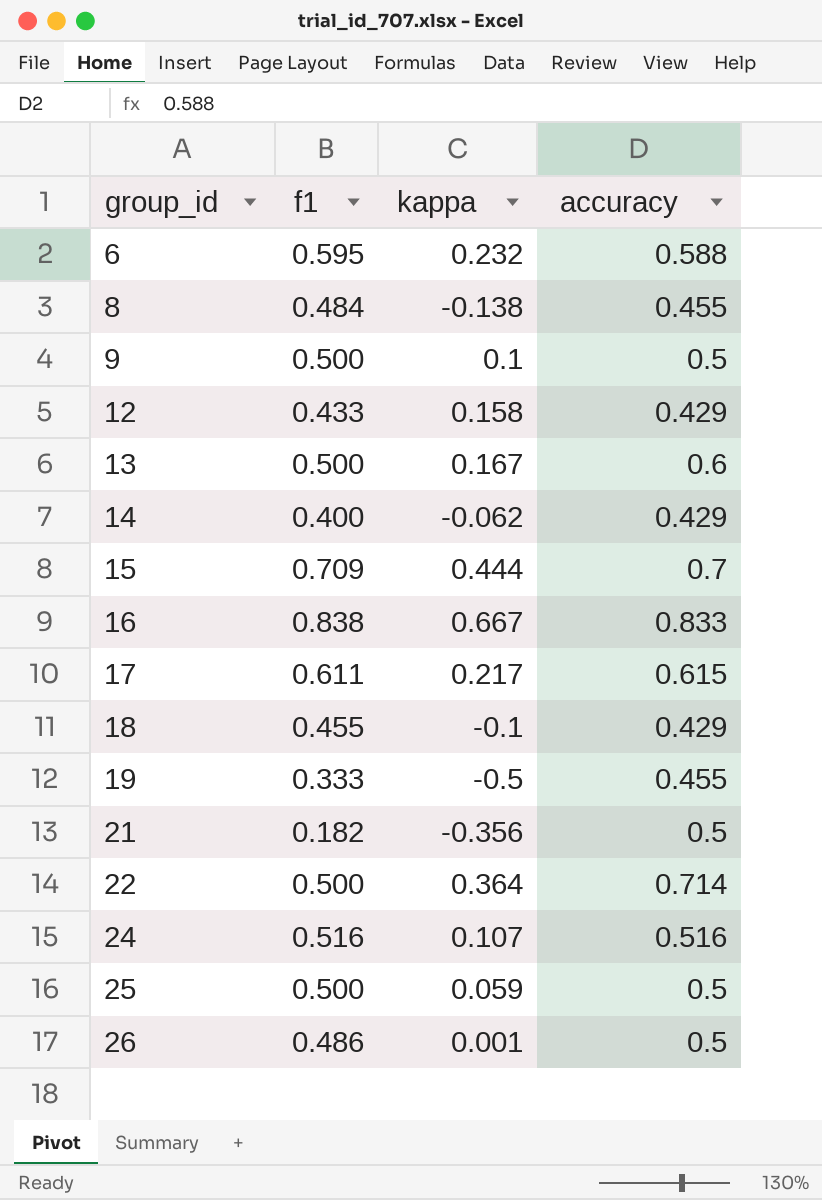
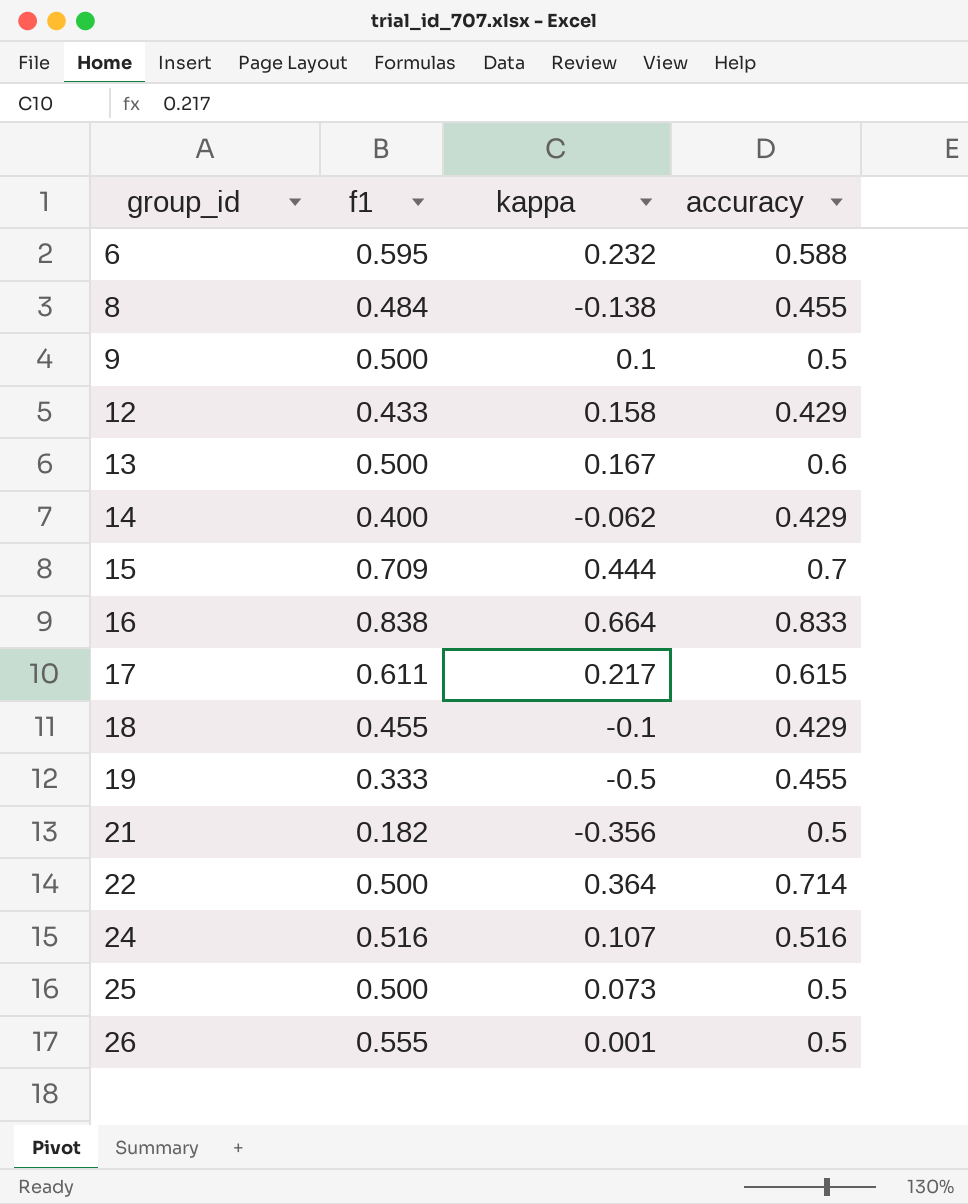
16 | kappa: 0.667 -> 0.664
25 | kappa: 0.059 -> 0.073
26 | f1: 0.486 -> 0.555

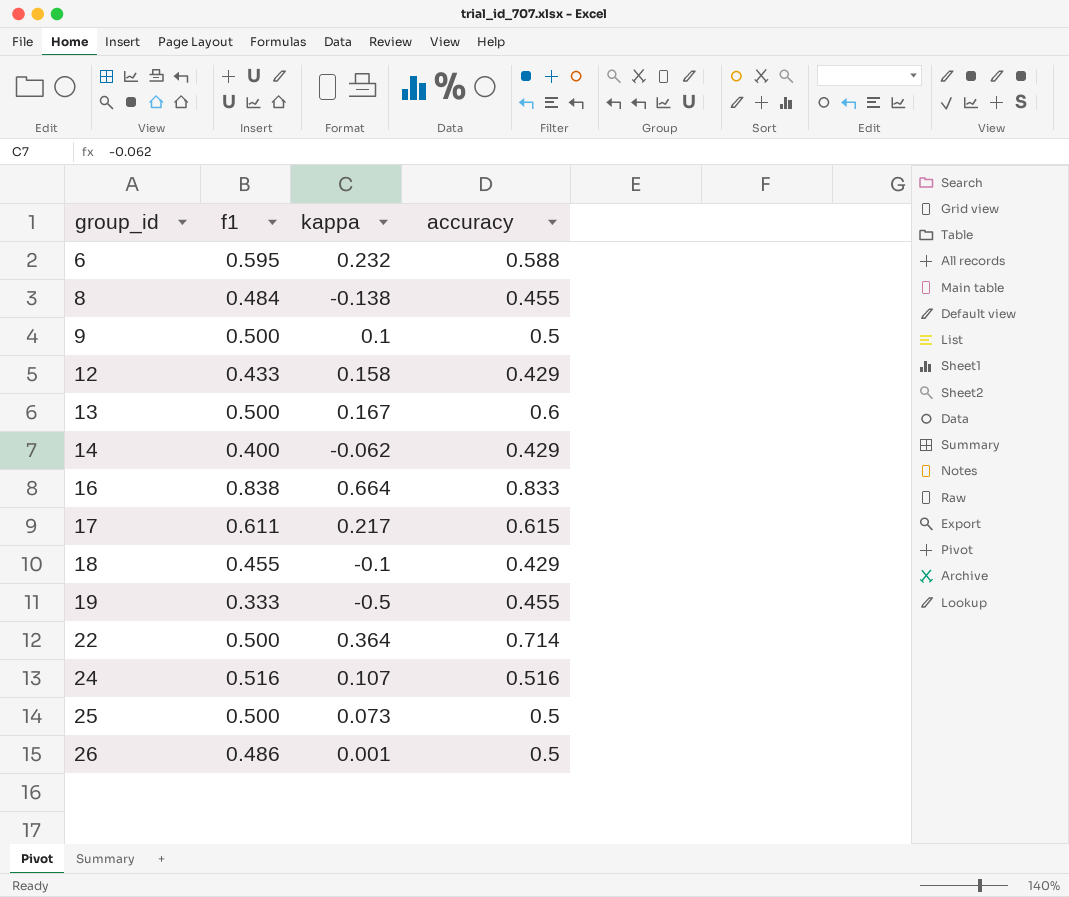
row 15: 0.709 | 0.444 | 0.7 -> none
row 21: 0.182 | -0.356 | 0.5 -> none
26 | f1: 0.555 -> 0.486

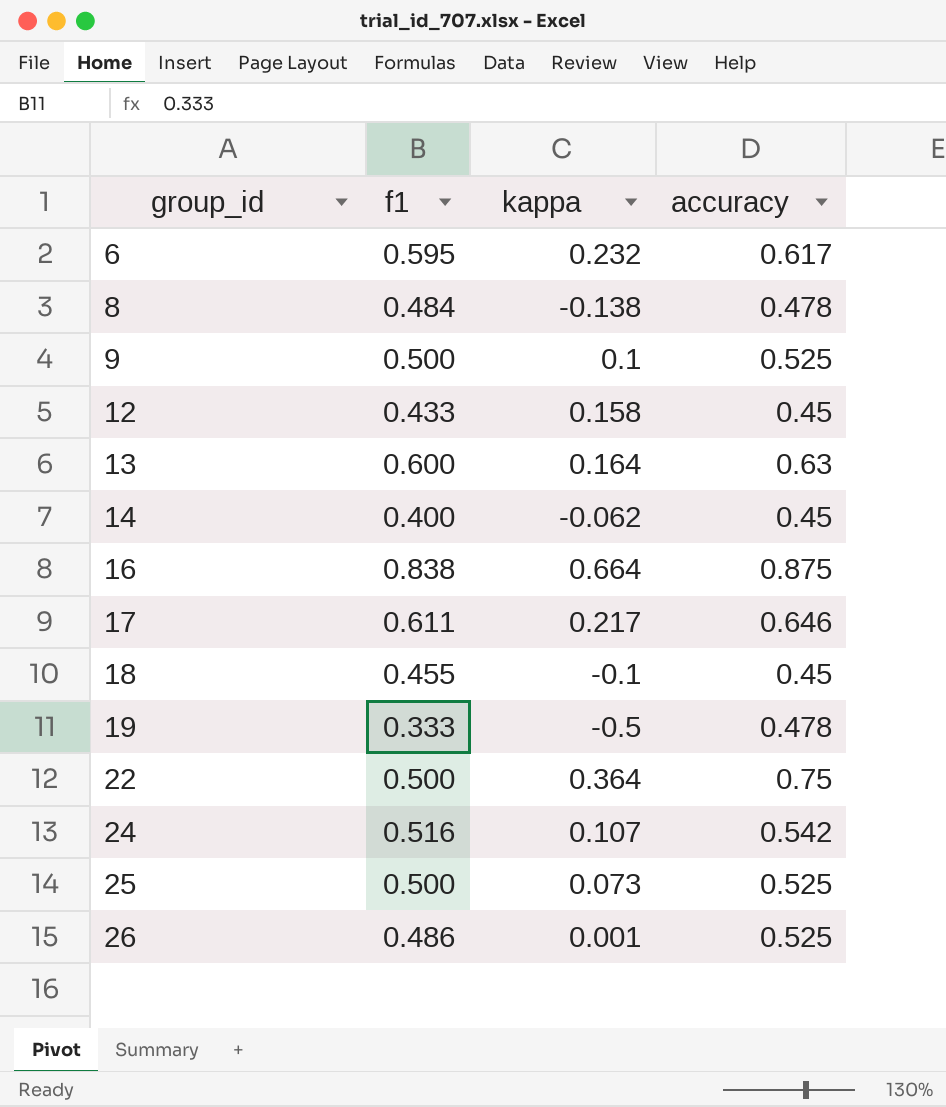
6 | accuracy: 0.588 -> 0.617
8 | accuracy: 0.455 -> 0.478
9 | accuracy: 0.5 -> 0.525
12 | accuracy: 0.429 -> 0.45
13 | f1: 0.500 -> 0.600
13 | kappa: 0.167 -> 0.164
13 | accuracy: 0.6 -> 0.63
14 | accuracy: 0.429 -> 0.45
16 | accuracy: 0.833 -> 0.875
17 | accuracy: 0.615 -> 0.646
18 | accuracy: 0.429 -> 0.45
19 | accuracy: 0.455 -> 0.478
22 | accuracy: 0.714 -> 0.75
24 | accuracy: 0.516 -> 0.542
25 | accuracy: 0.5 -> 0.525
26 | accuracy: 0.5 -> 0.525

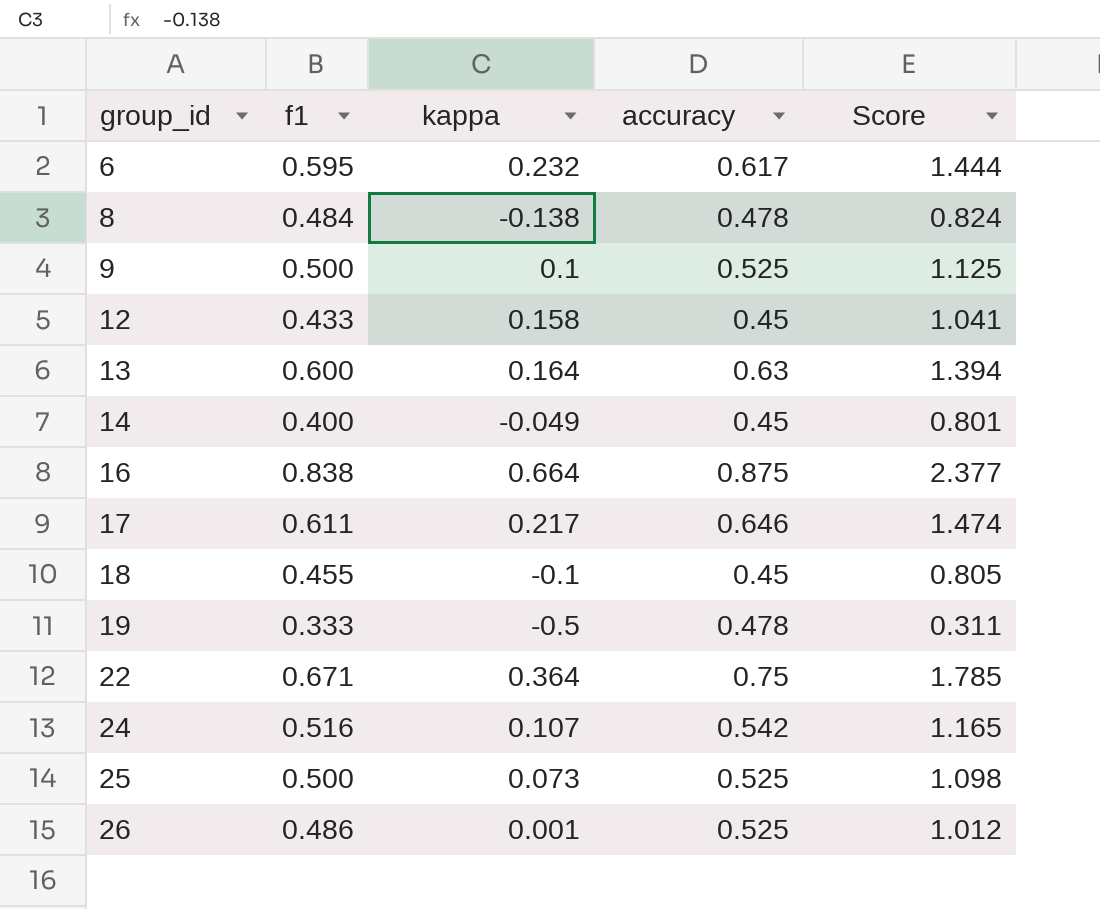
column Score | formula: none -> [f1] + [kappa] + [accuracy]
14 | kappa: -0.062 -> -0.049
22 | f1: 0.500 -> 0.671

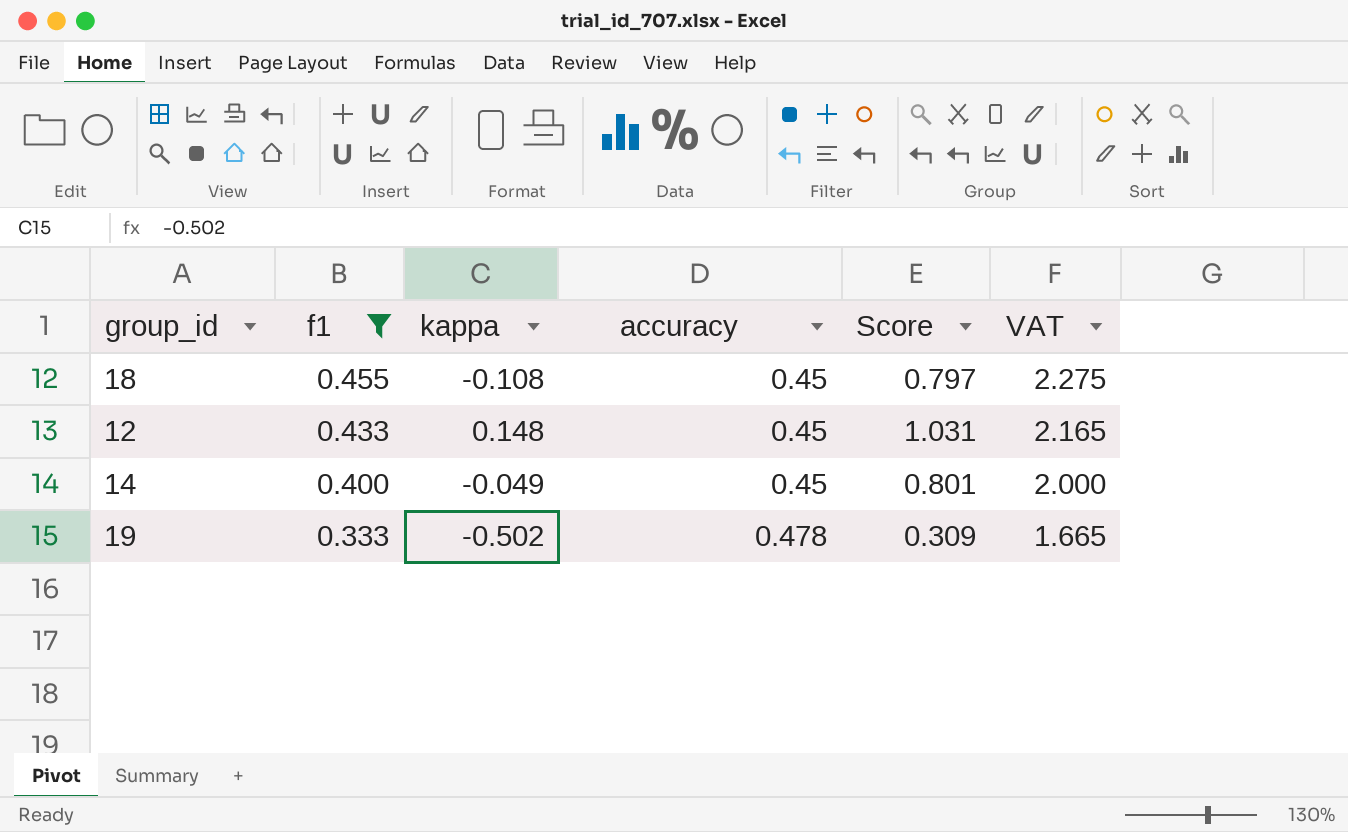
filter: none -> f1 <= 0.455
row order: group_id ascending -> f1 descending
column VAT | formula: none -> [f1] * 5
18 | kappa: -0.1 -> -0.108
18 | Score: 0.805 -> 0.797
12 | kappa: 0.158 -> 0.148
12 | Score: 1.041 -> 1.031
19 | kappa: -0.5 -> -0.502
19 | Score: 0.311 -> 0.309

